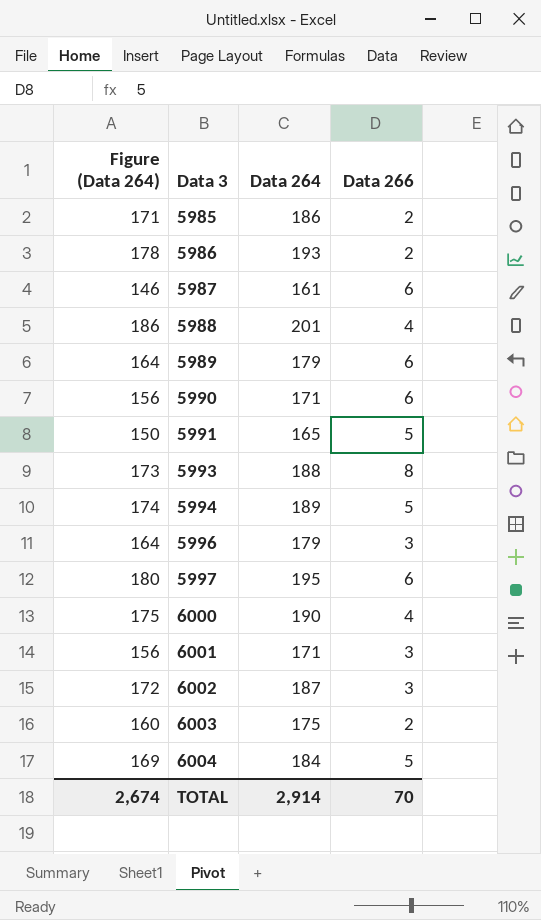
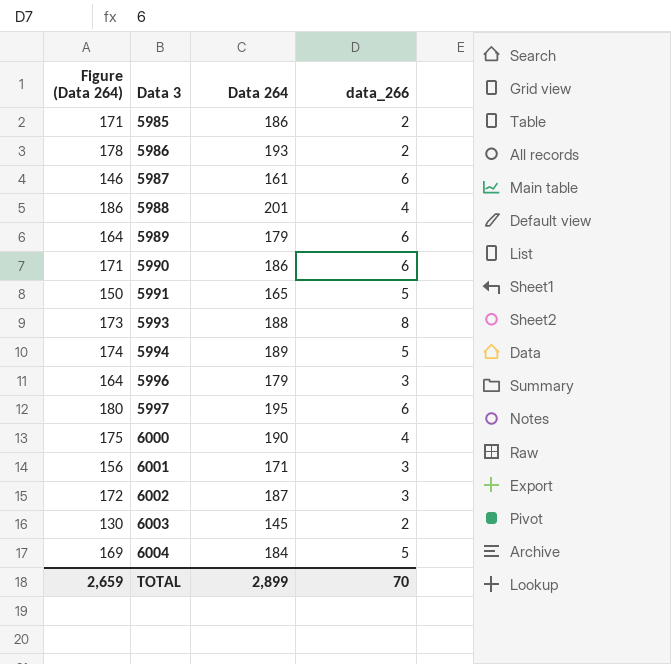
column name: Data 266 -> data_266
5990 | Figure (Data 264): 156 -> 171
5990 | Data 264: 171 -> 186
6003 | Figure (Data 264): 160 -> 130
6003 | Data 264: 175 -> 145
TOTAL | Figure (Data 264): 2,674 -> 2,659
TOTAL | Data 264: 2,914 -> 2,899

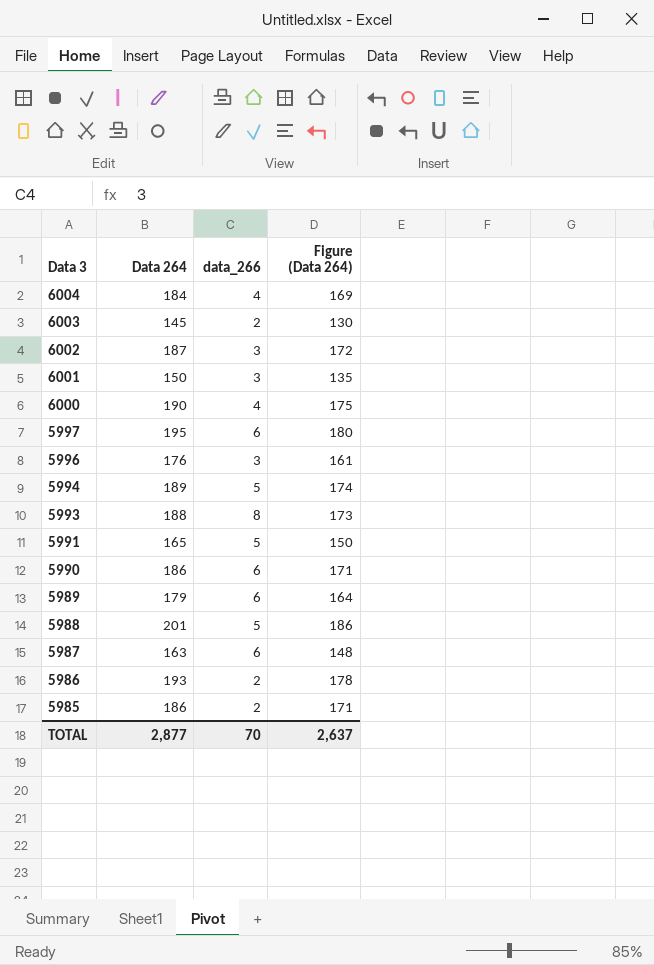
row order: Data 3 ascending -> Data 3 descending
column Figure (Data 264) | position: 1 -> 4
6004 | data_266: 5 -> 4
6001 | Data 264: 171 -> 150
6001 | Figure (Data 264): 156 -> 135
5996 | Data 264: 179 -> 176
5996 | Figure (Data 264): 164 -> 161
5988 | data_266: 4 -> 5
5987 | Data 264: 161 -> 163
5987 | Figure (Data 264): 146 -> 148
TOTAL | Data 264: 2,899 -> 2,877
TOTAL | Figure (Data 264): 2,659 -> 2,637

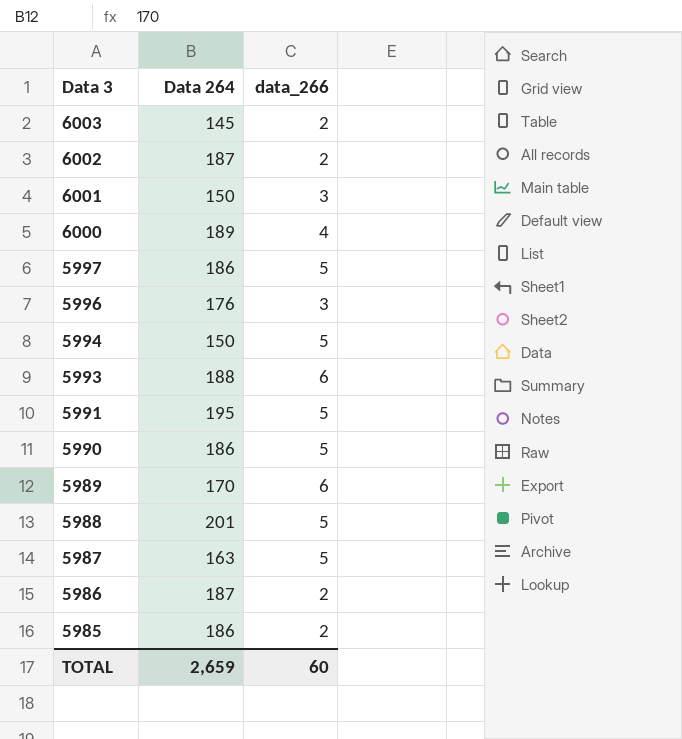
column Figure (Data 264) | formula: [Data 264] - 15 -> none
row 6004: 184 | 4 | 169 -> none
6002 | data_266: 3 -> 2
6000 | Data 264: 190 -> 189
5997 | Data 264: 195 -> 186
5997 | data_266: 6 -> 5
5994 | Data 264: 189 -> 150
5993 | data_266: 8 -> 6
5991 | Data 264: 165 -> 195
5990 | data_266: 6 -> 5
5989 | Data 264: 179 -> 170
5987 | data_266: 6 -> 5
5986 | Data 264: 193 -> 187
TOTAL | Data 264: 2,877 -> 2,659
TOTAL | data_266: 70 -> 60

